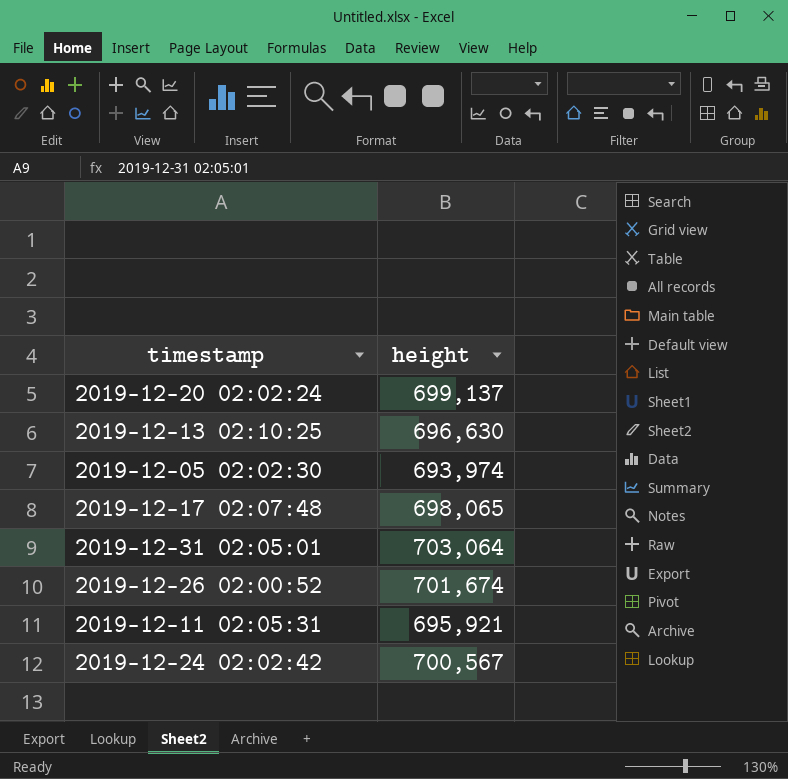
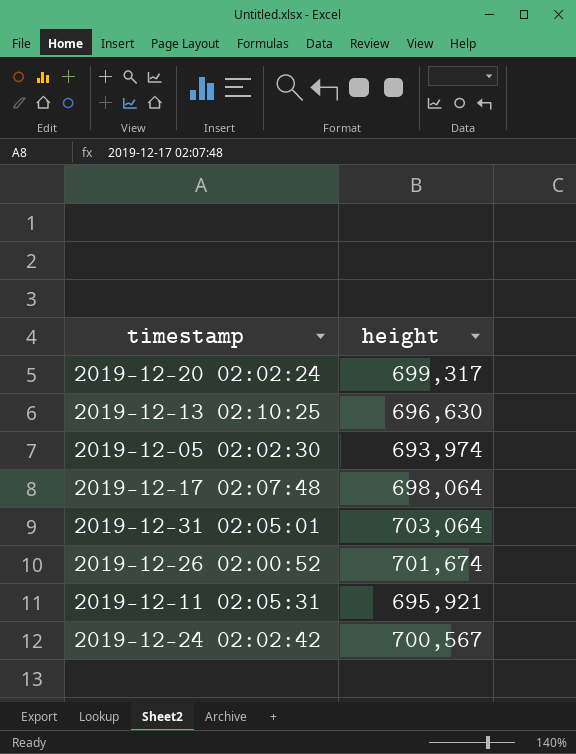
2019-12-20 02:02:24 | height: 699,137 -> 699,317
2019-12-17 02:07:48 | height: 698,065 -> 698,064

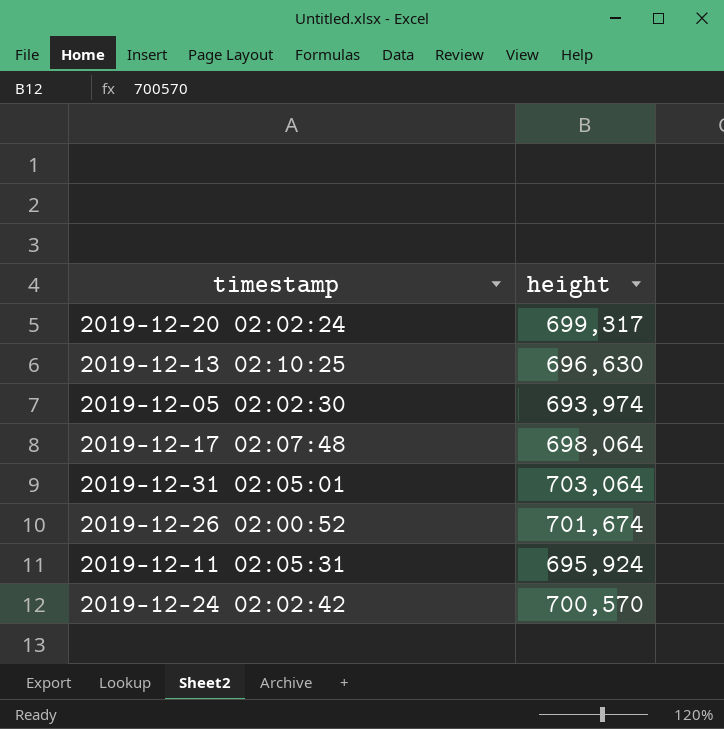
2019-12-11 02:05:31 | height: 695,921 -> 695,924
2019-12-24 02:02:42 | height: 700,567 -> 700,570

